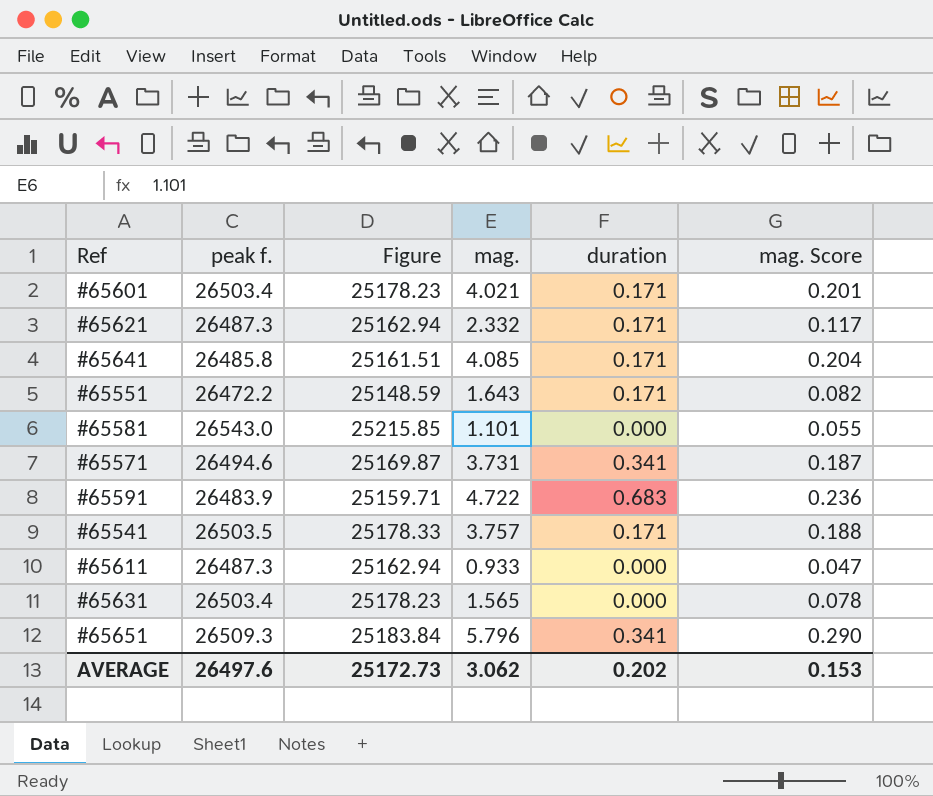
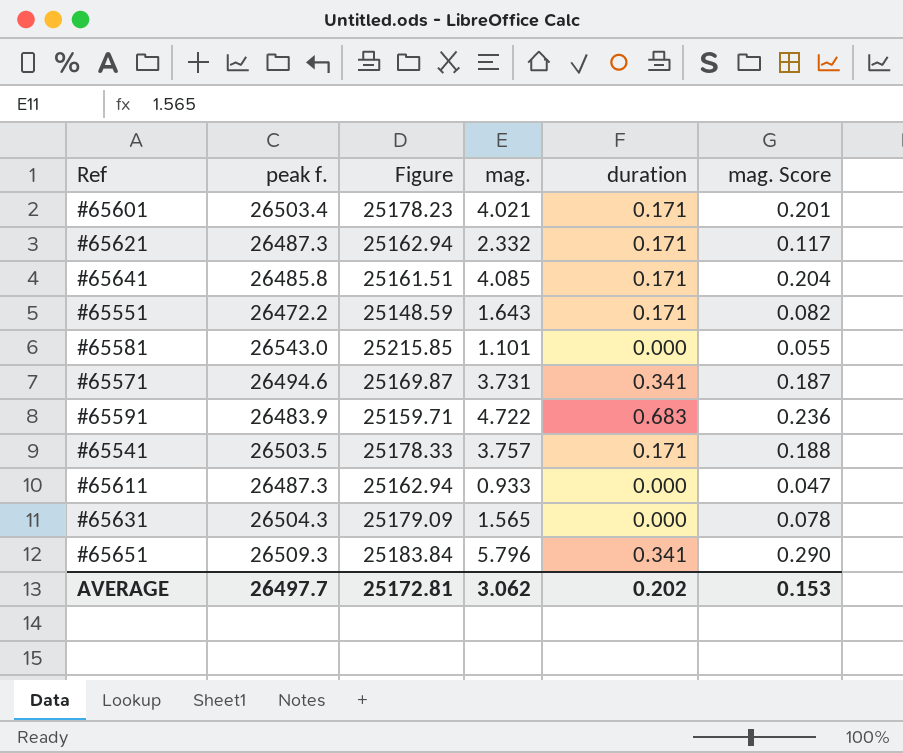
#65631 | peak f.: 26503.4 -> 26504.3
#65631 | Figure: 25178.23 -> 25179.09
AVERAGE | peak f.: 26497.6 -> 26497.7
AVERAGE | Figure: 25172.73 -> 25172.81

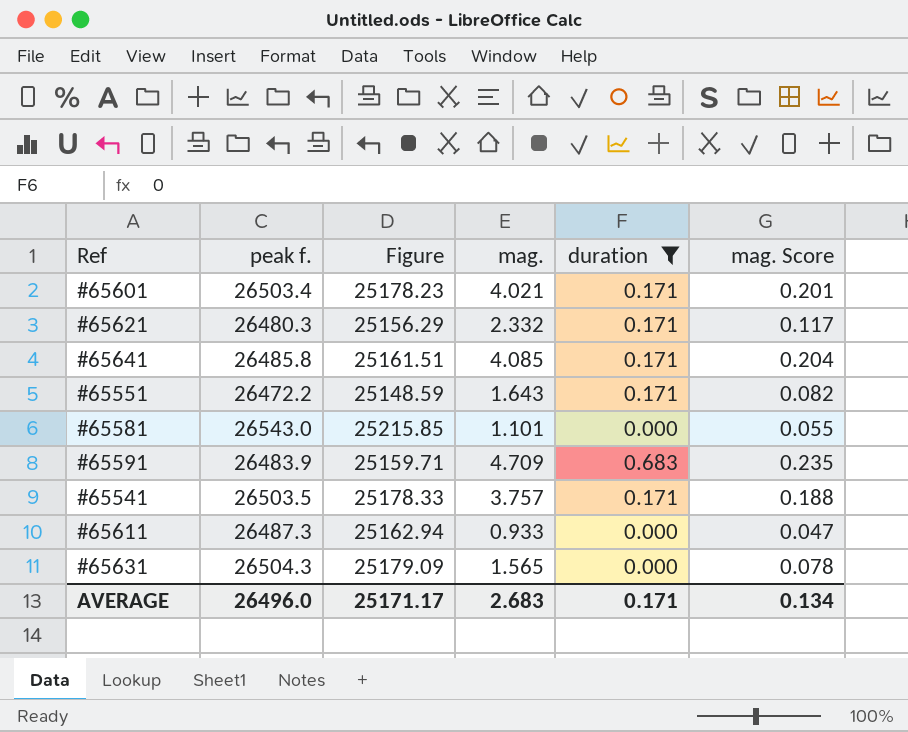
filter: none -> duration != 0.341
#65621 | peak f.: 26487.3 -> 26480.3
#65621 | Figure: 25162.94 -> 25156.29
#65591 | mag.: 4.722 -> 4.709
#65591 | mag. Score: 0.236 -> 0.235
AVERAGE | peak f.: 26497.7 -> 26496.0
AVERAGE | Figure: 25172.81 -> 25171.17
AVERAGE | mag.: 3.062 -> 2.683
AVERAGE | duration: 0.202 -> 0.171
AVERAGE | mag. Score: 0.153 -> 0.134

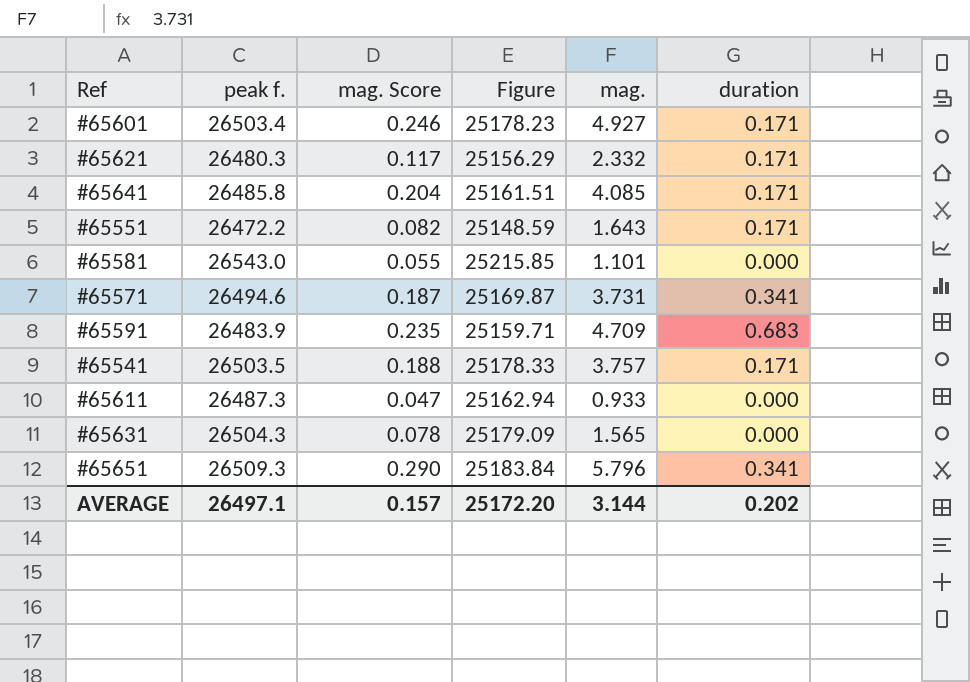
filter: duration != 0.341 -> none
column mag. Score | position: 6 -> 3
#65601 | mag. Score: 0.201 -> 0.246
#65601 | mag.: 4.021 -> 4.927
AVERAGE | peak f.: 26496.0 -> 26497.1
AVERAGE | mag. Score: 0.134 -> 0.157
AVERAGE | Figure: 25171.17 -> 25172.20
AVERAGE | mag.: 2.683 -> 3.144
AVERAGE | duration: 0.171 -> 0.202

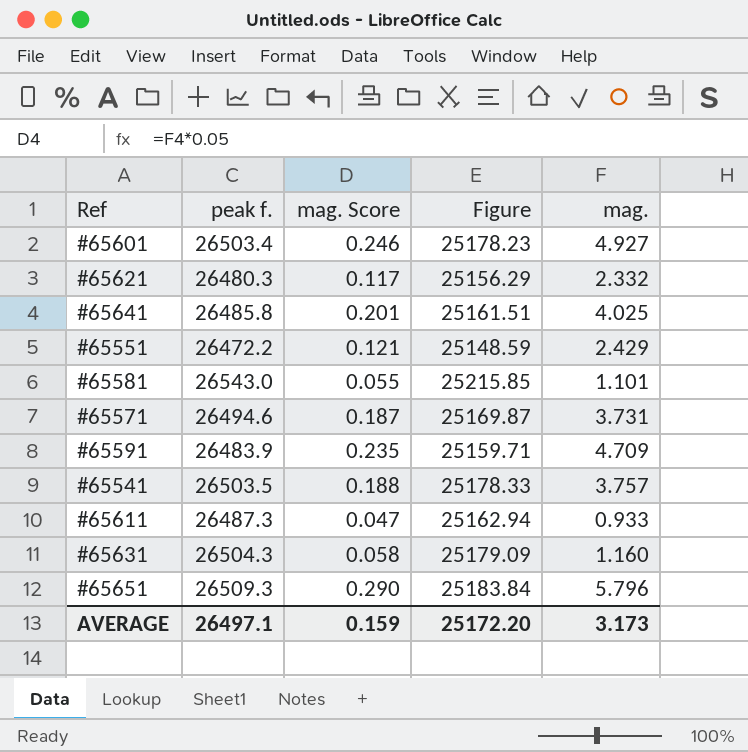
column duration | position: 6 -> none
#65641 | mag. Score: 0.204 -> 0.201
#65641 | mag.: 4.085 -> 4.025
#65551 | mag. Score: 0.082 -> 0.121
#65551 | mag.: 1.643 -> 2.429
#65631 | mag. Score: 0.078 -> 0.058
#65631 | mag.: 1.565 -> 1.160
AVERAGE | mag. Score: 0.157 -> 0.159
AVERAGE | mag.: 3.144 -> 3.173

